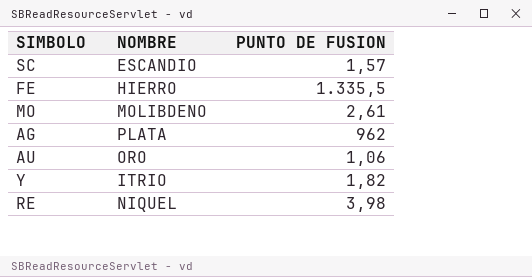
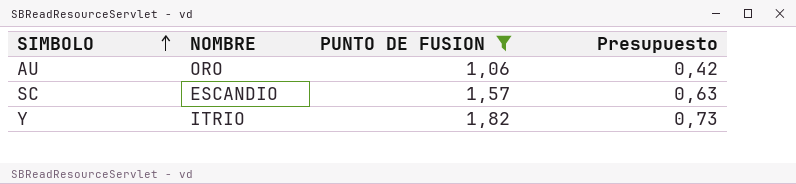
filter: none -> PUNTO DE FUSION <= 1,82
row order: none -> SIMBOLO ascending
column Presupuesto | formula: none -> [PUNTO DE FUSION] * 0,4

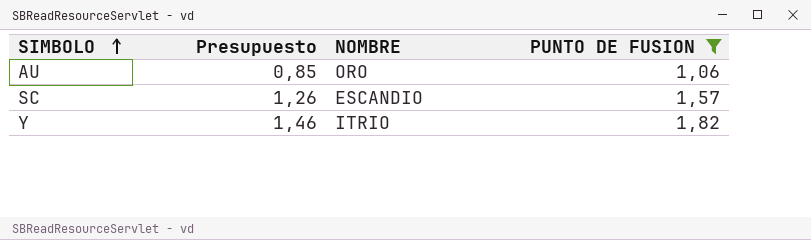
column Presupuesto | formula: [PUNTO DE FUSION] * 0,4 -> [PUNTO DE FUSION] * 0,8
column Presupuesto | position: 4 -> 2

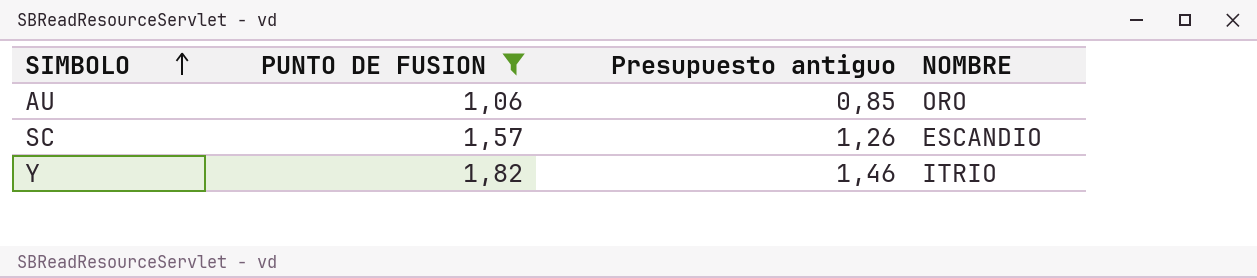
column PUNTO DE FUSION | position: 4 -> 2
column name: Presupuesto -> Presupuesto antiguo

